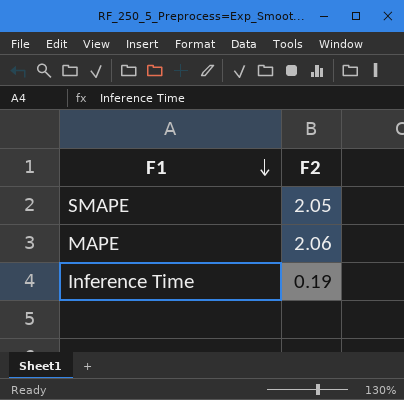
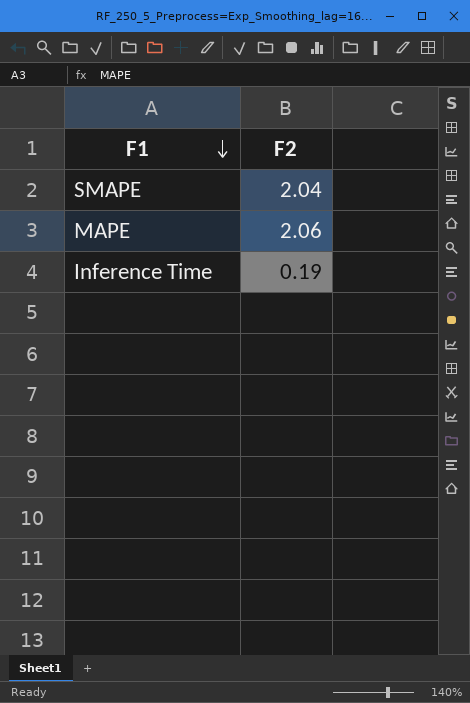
SMAPE | F2: 2.05 -> 2.04

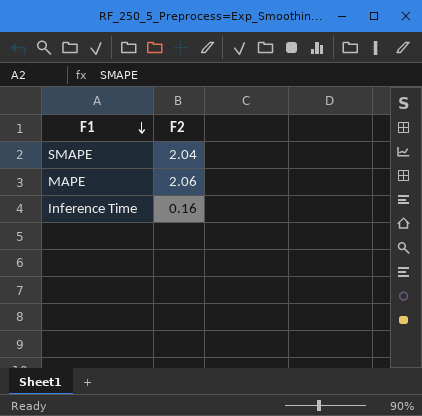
Inference Time | F2: 0.19 -> 0.16

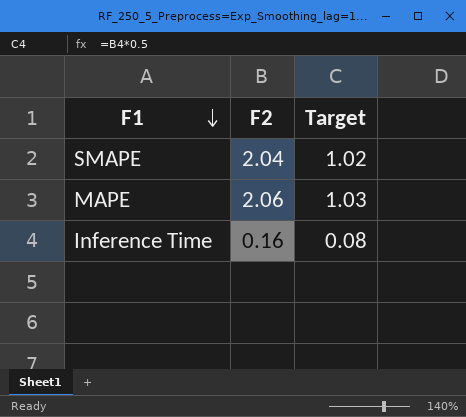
column Target | formula: none -> [F2] * 0.5

